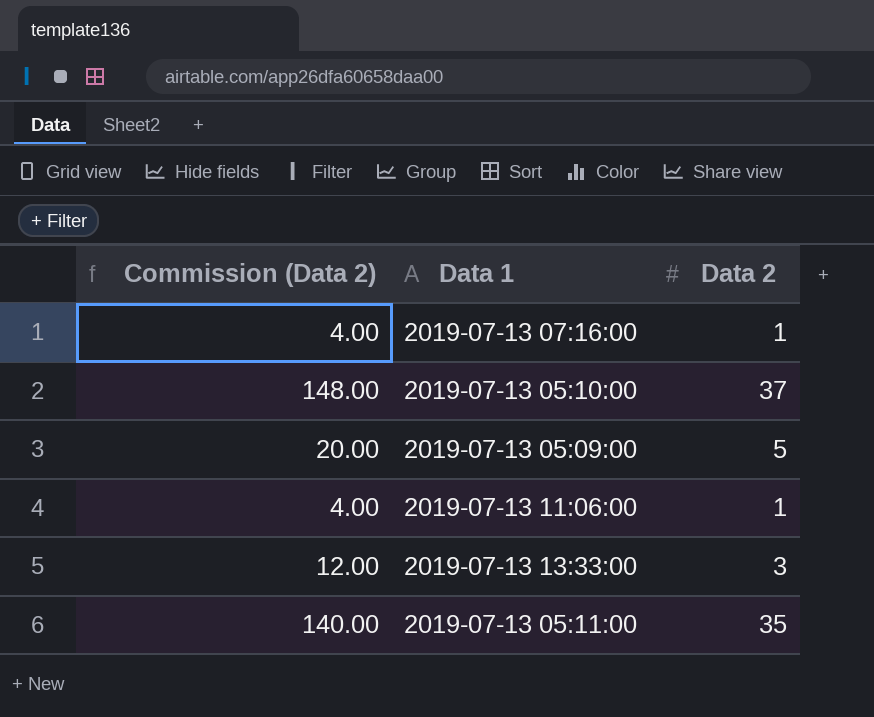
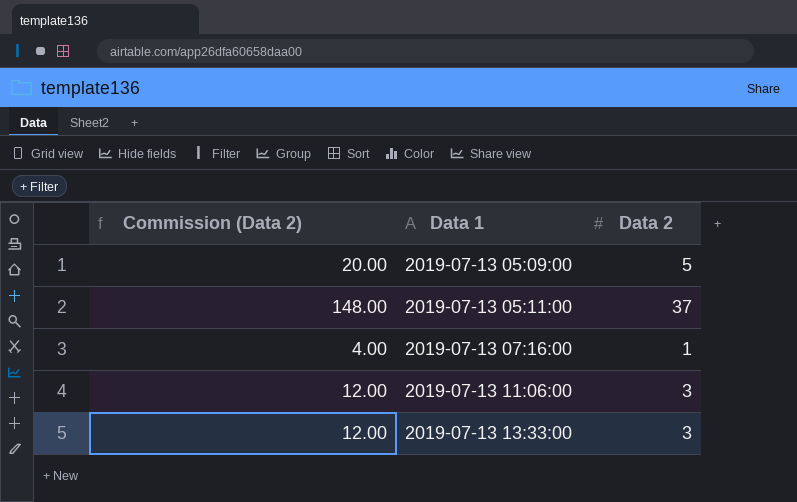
row order: none -> Data 1 ascending
row 2019-07-13 05:10:00: 148.00 | 37 -> none
2019-07-13 05:11:00 | Commission (Data 2): 140.00 -> 148.00
2019-07-13 05:11:00 | Data 2: 35 -> 37
2019-07-13 11:06:00 | Commission (Data 2): 4.00 -> 12.00
2019-07-13 11:06:00 | Data 2: 1 -> 3

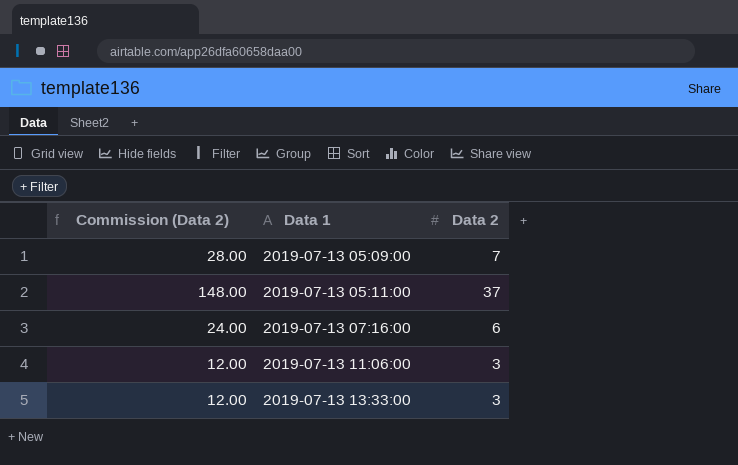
2019-07-13 05:09:00 | Commission (Data 2): 20.00 -> 28.00
2019-07-13 05:09:00 | Data 2: 5 -> 7
2019-07-13 07:16:00 | Commission (Data 2): 4.00 -> 24.00
2019-07-13 07:16:00 | Data 2: 1 -> 6

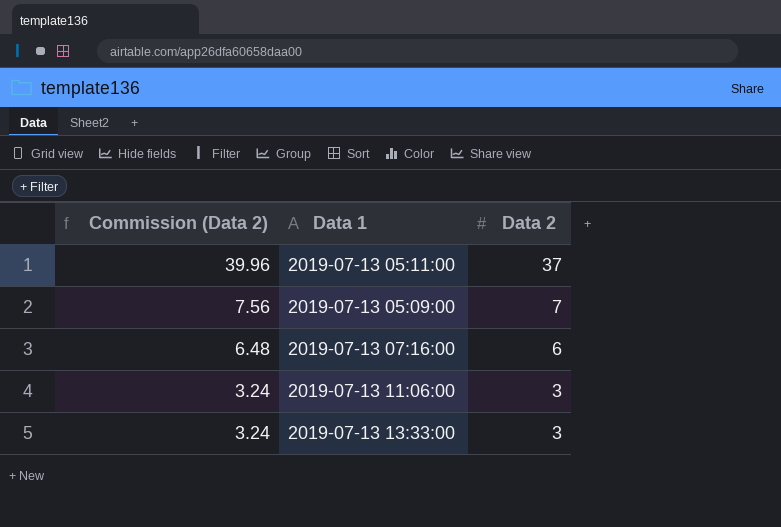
row order: Data 1 ascending -> Commission (Data 2) descending
column Commission (Data 2) | formula: [Data 2] * 4 -> [Data 2] * 1.08

